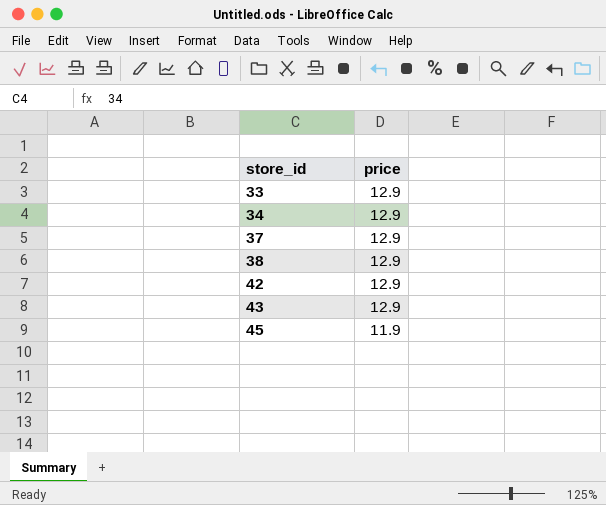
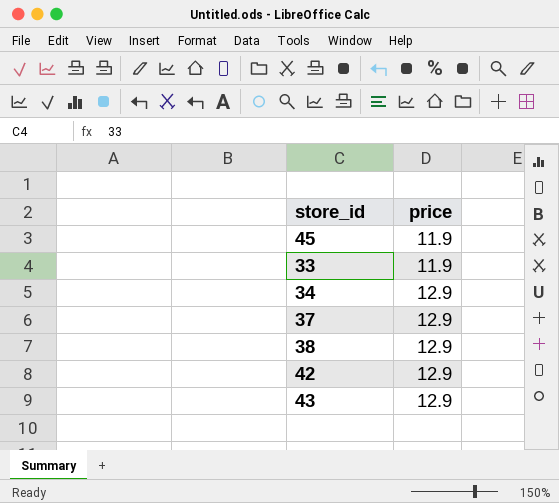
row order: store_id ascending -> price ascending
33 | price: 12.9 -> 11.9

